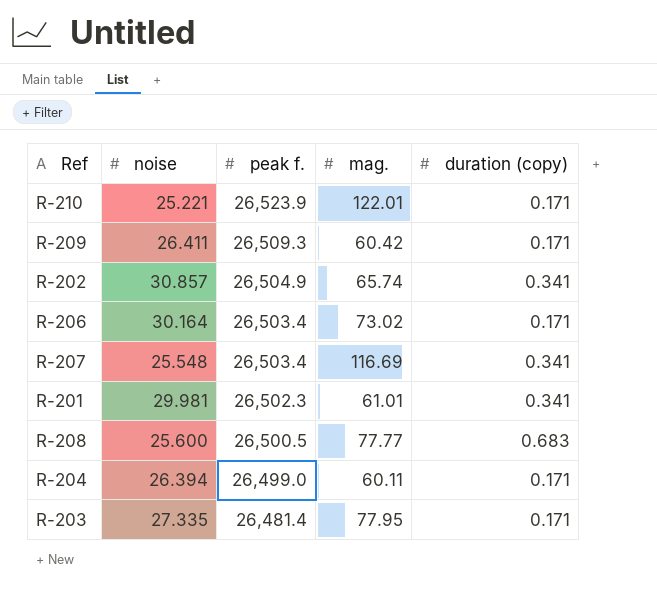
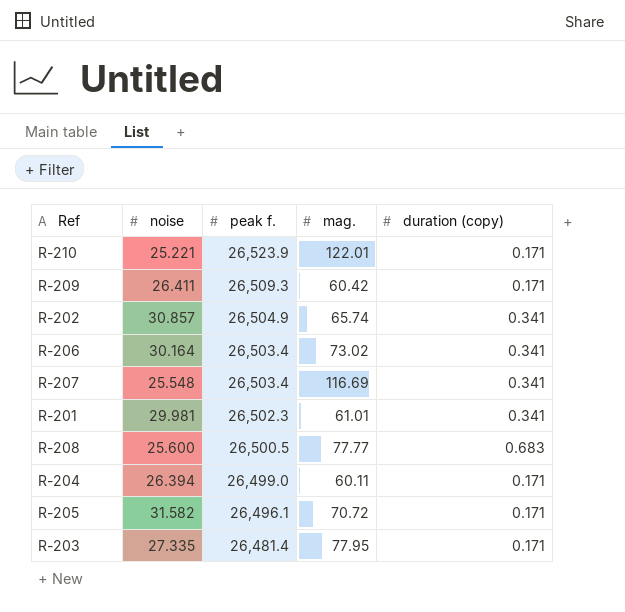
R-206 | duration (copy): 0.171 -> 0.341
row R-205: none -> 31.582 | 26,496.1 | 70.72 | 0.171

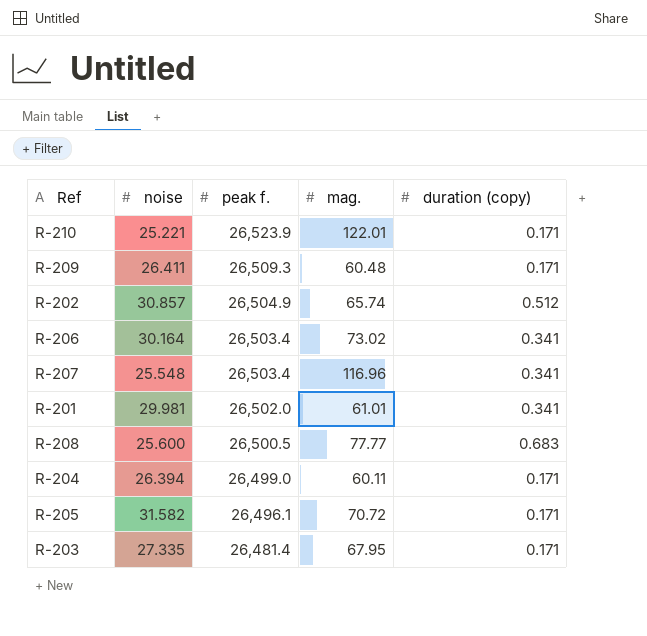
R-209 | mag.: 60.42 -> 60.48
R-202 | duration (copy): 0.341 -> 0.512
R-207 | mag.: 116.69 -> 116.96
R-201 | peak f.: 26,502.3 -> 26,502.0
R-203 | mag.: 77.95 -> 67.95

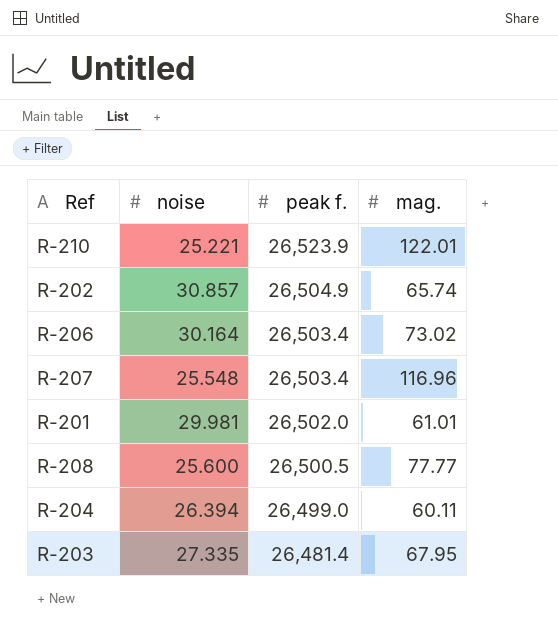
column duration (copy) | position: 5 -> none
row R-209: 26.411 | 26,509.3 | 60.48 | 0.171 -> none
row R-205: 31.582 | 26,496.1 | 70.72 | 0.171 -> none

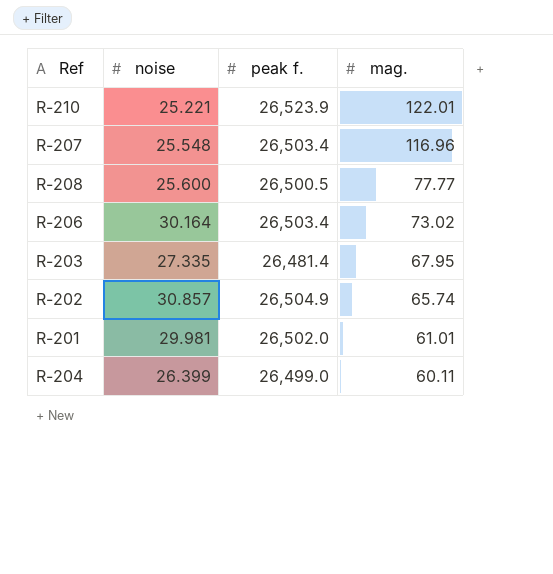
row order: peak f. descending -> mag. descending
R-204 | noise: 26.394 -> 26.399

